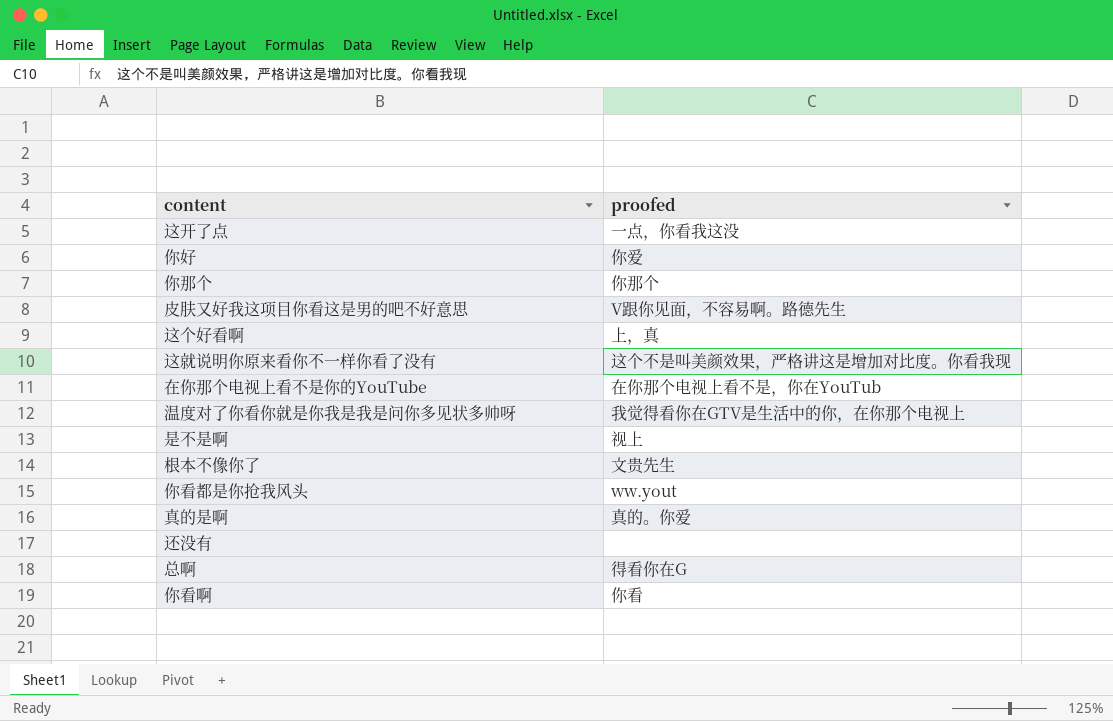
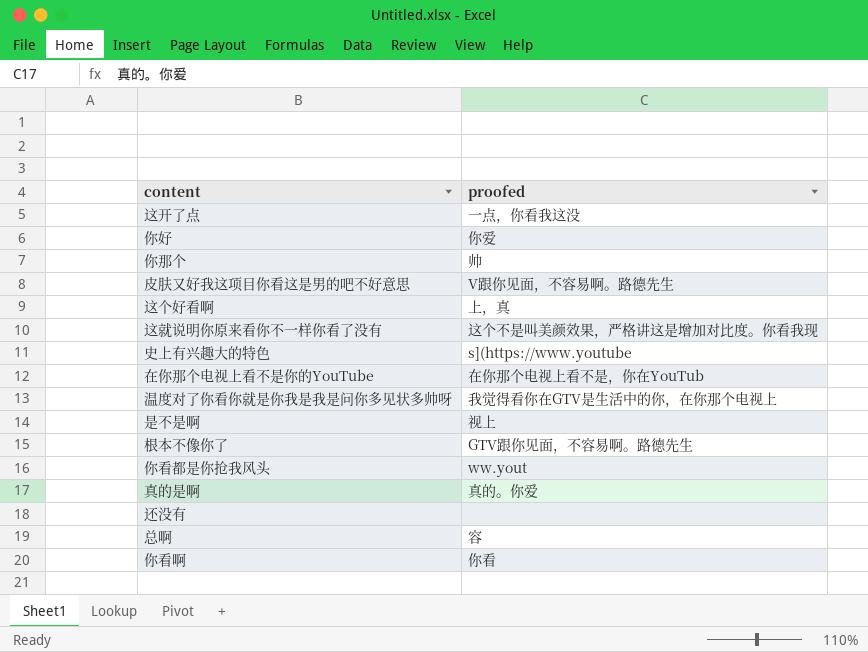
你那个 | proofed: 你那个 -> 帅
row 史上有兴趣大的特色: none -> s](https://www.youtube
根本不像你了 | proofed: 文贵先生 -> GTV跟你见面，不容易啊。路德先生
总啊 | proofed: 得看你在G -> 容

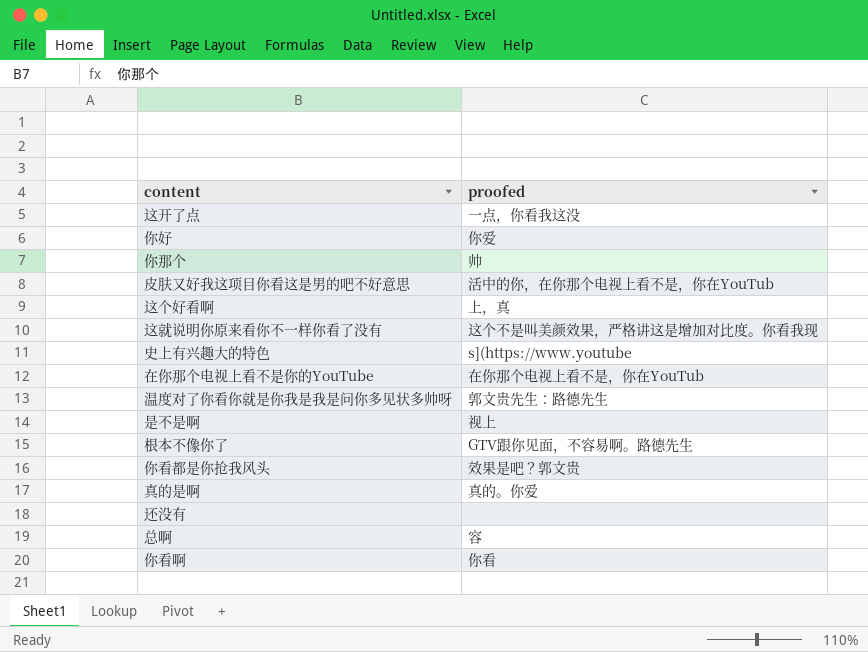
皮肤又好我这项目你看这是男的吧不好意思 | proofed: V跟你见面，不容易啊。路德先生 -> 活中的你，在你那个电视上看不是，你在YouTub
温度对了你看你就是你我是我是问你多见状多帅呀 | proofed: 我觉得看你在GTV是生活中的你，在你那个电视上 -> 郭文贵先生：路德先生
你看都是你抢我风头 | proofed: ww.yout -> 效果是吧？郭文贵

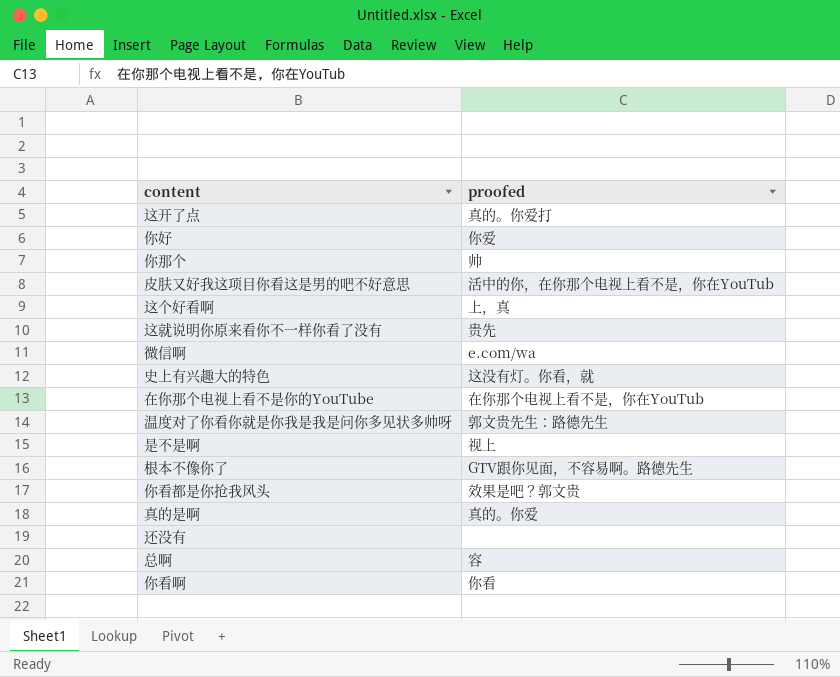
这开了点 | proofed: 一点，你看我这没 -> 真的。你爱打
这就说明你原来看你不一样你看了没有 | proofed: 这个不是叫美颜效果，严格讲这是增加对比度。你看我现 -> 贵先
row 微信啊: none -> e.com/wa
史上有兴趣大的特色 | proofed: s](https://www.youtube -> 这没有灯。你看，就

